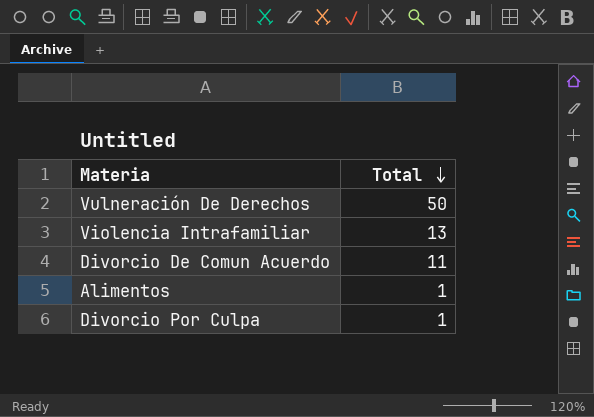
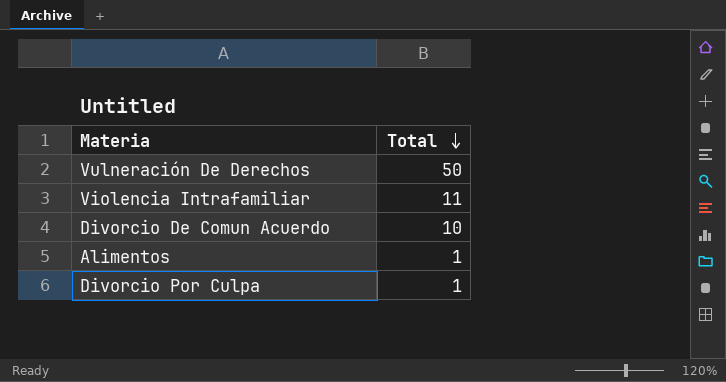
Violencia Intrafamiliar | Total: 13 -> 11
Divorcio De Comun Acuerdo | Total: 11 -> 10

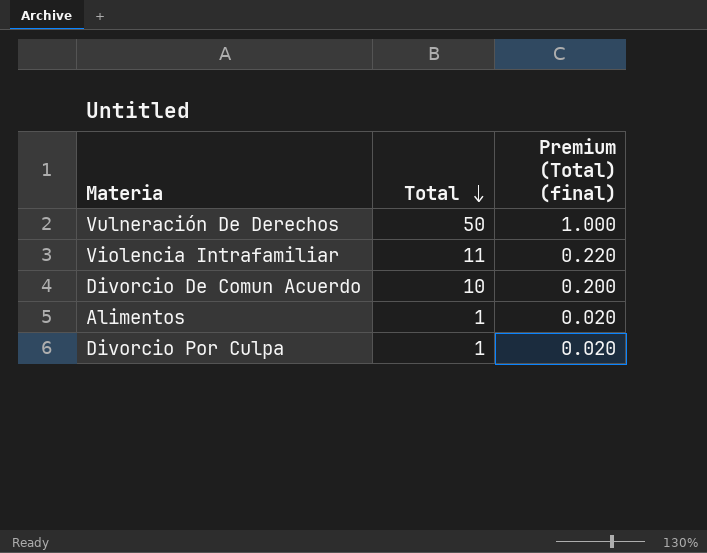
column Premium (Total) (final) | formula: none -> [Total] * 0.02

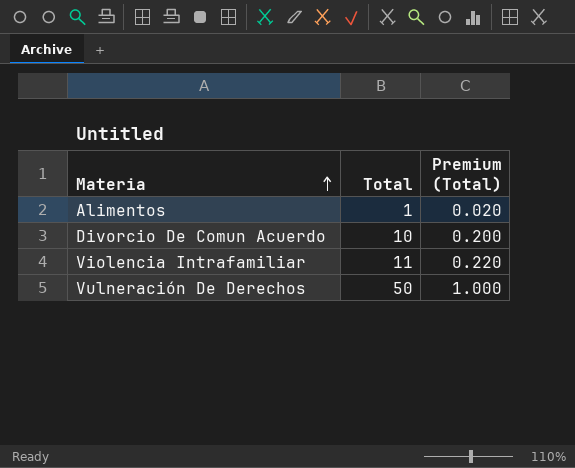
row order: Total descending -> Materia ascending
column name: Premium (Total) (final) -> Premium (Total)
row Divorcio Por Culpa: 1 | 0.020 -> none

